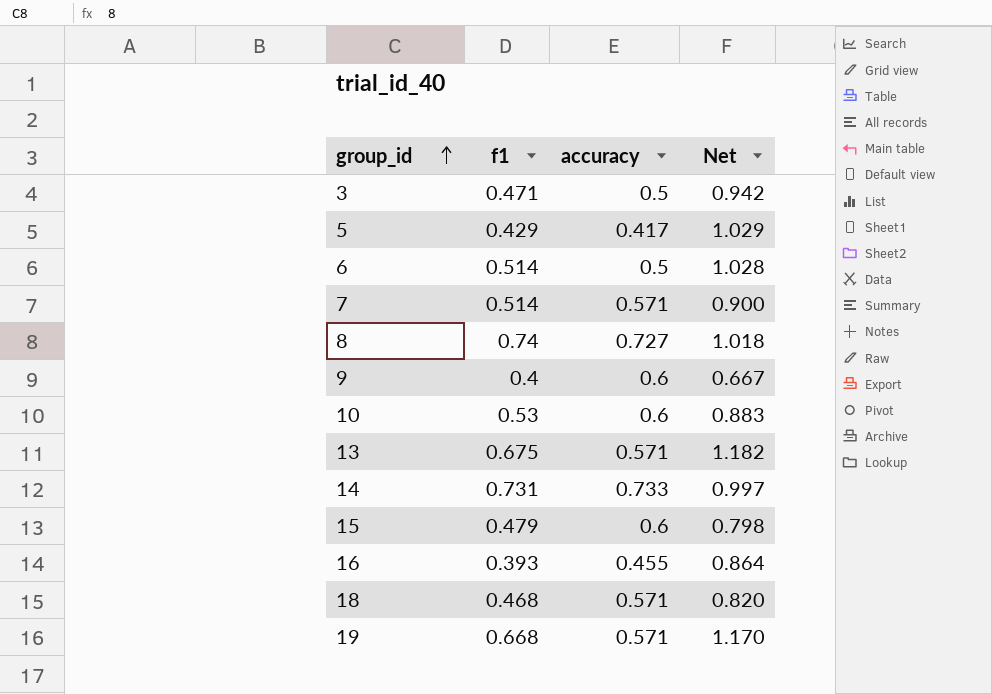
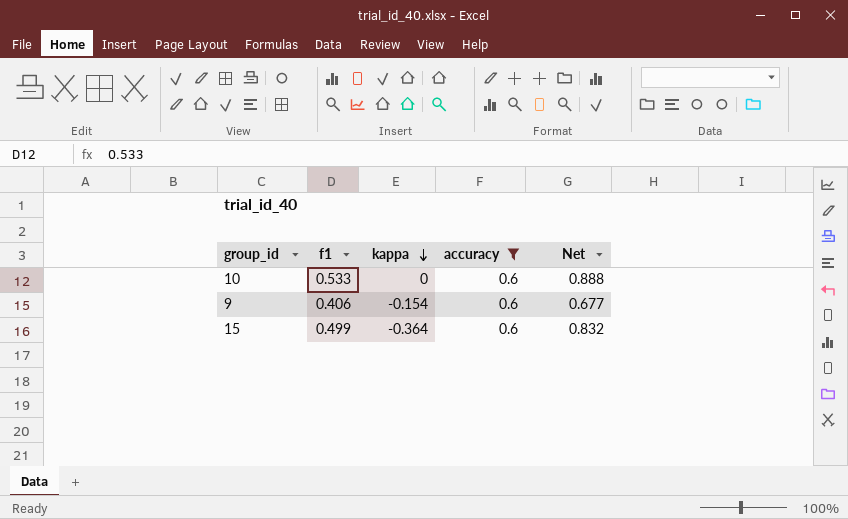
filter: none -> accuracy = 0.6
row order: group_id ascending -> kappa descending
column kappa | position: none -> 3
10 | f1: 0.53 -> 0.533
10 | Net: 0.883 -> 0.888
9 | f1: 0.4 -> 0.406
9 | Net: 0.667 -> 0.677
15 | f1: 0.479 -> 0.499
15 | Net: 0.798 -> 0.832

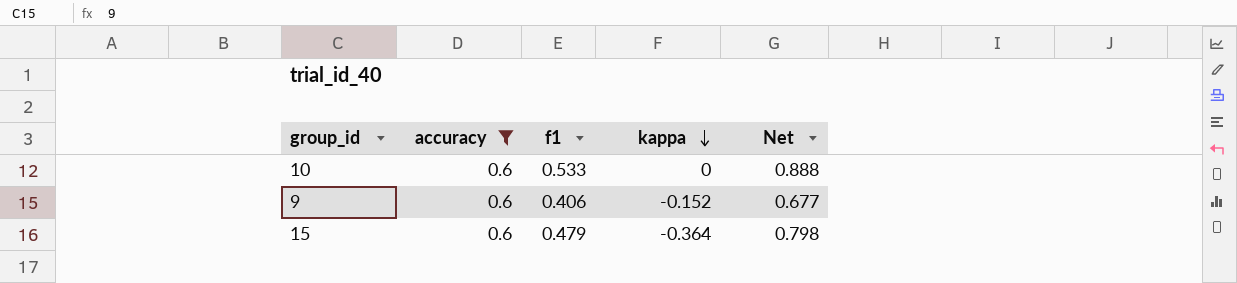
column accuracy | position: 4 -> 2
9 | kappa: -0.154 -> -0.152
15 | f1: 0.499 -> 0.479
15 | Net: 0.832 -> 0.798

